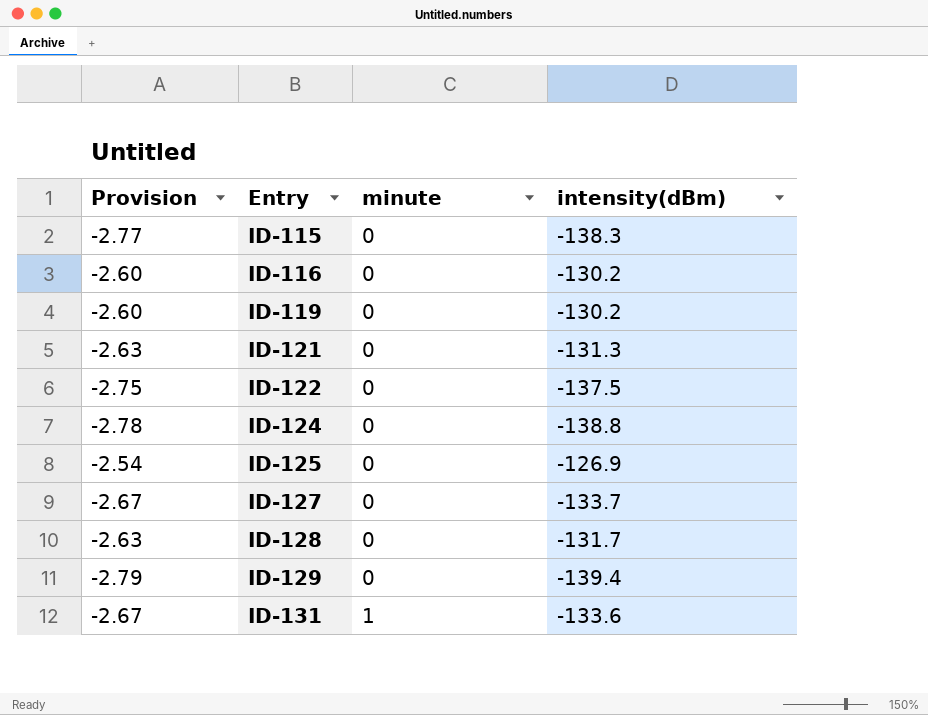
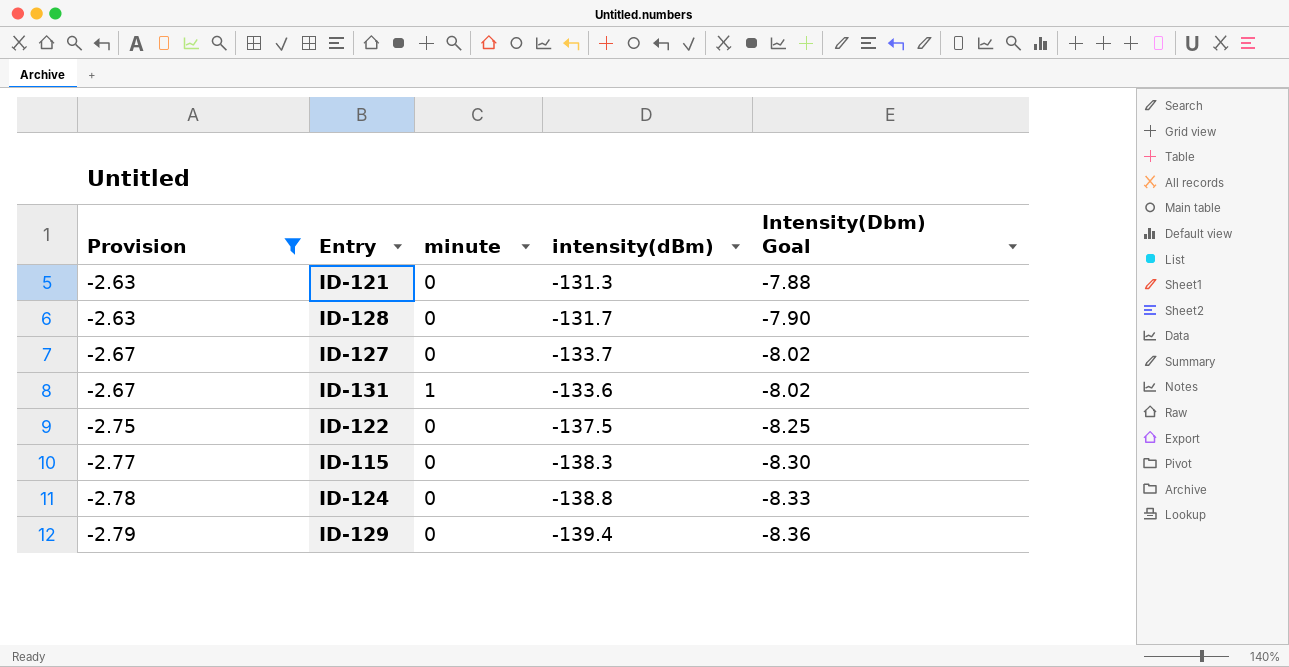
filter: none -> Provision <= -2.63
row order: Entry ascending -> Provision descending
column Intensity(Dbm) Goal | formula: none -> [intensity(dBm)] * 0.06

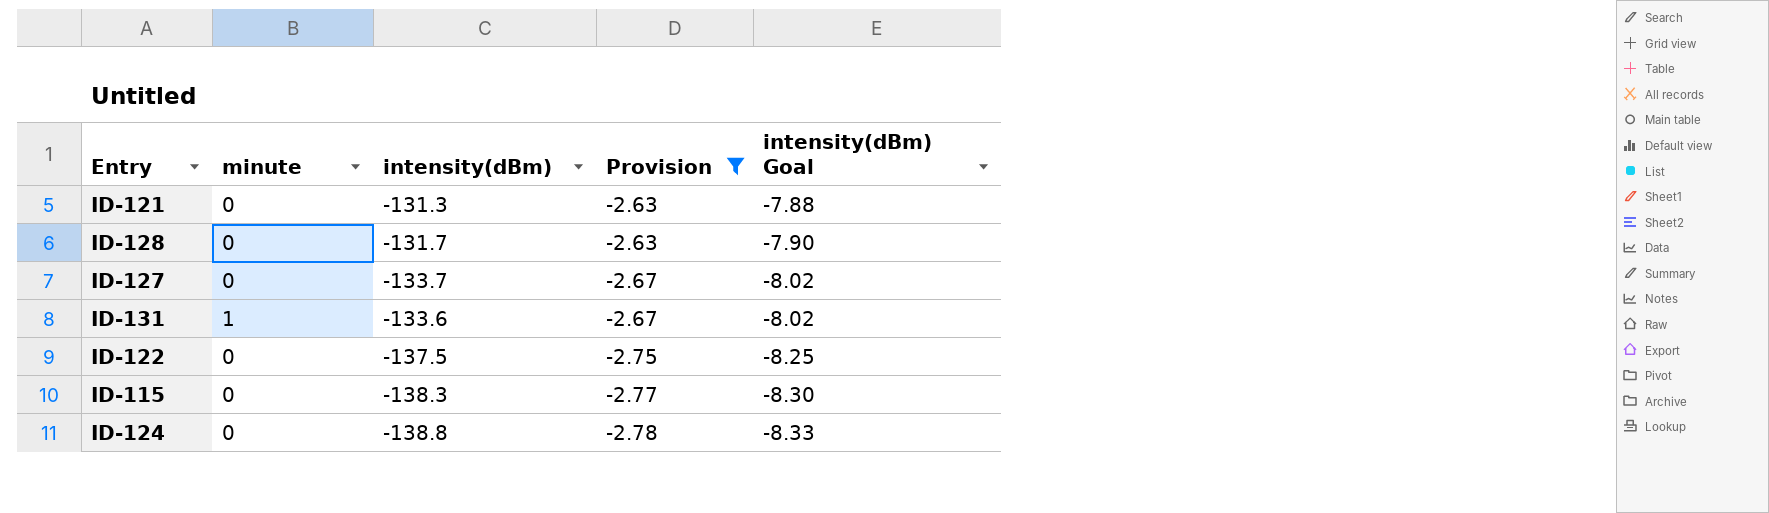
column Provision | position: 1 -> 4
column name: Intensity(Dbm) Goal -> intensity(dBm) Goal
row ID-129: -2.79 | 0 | -139.4 | -8.36 -> none

